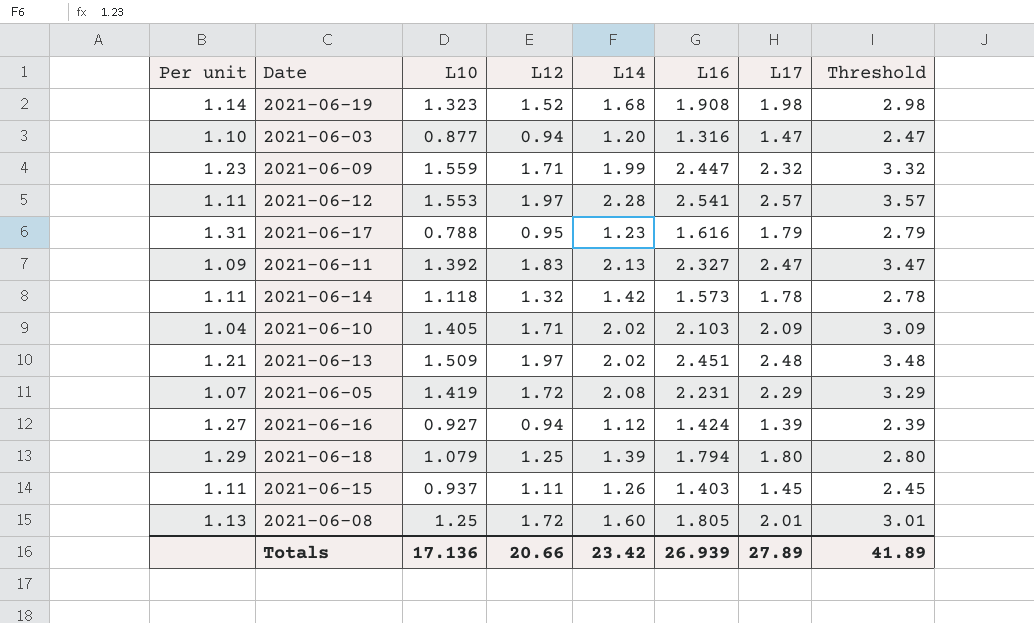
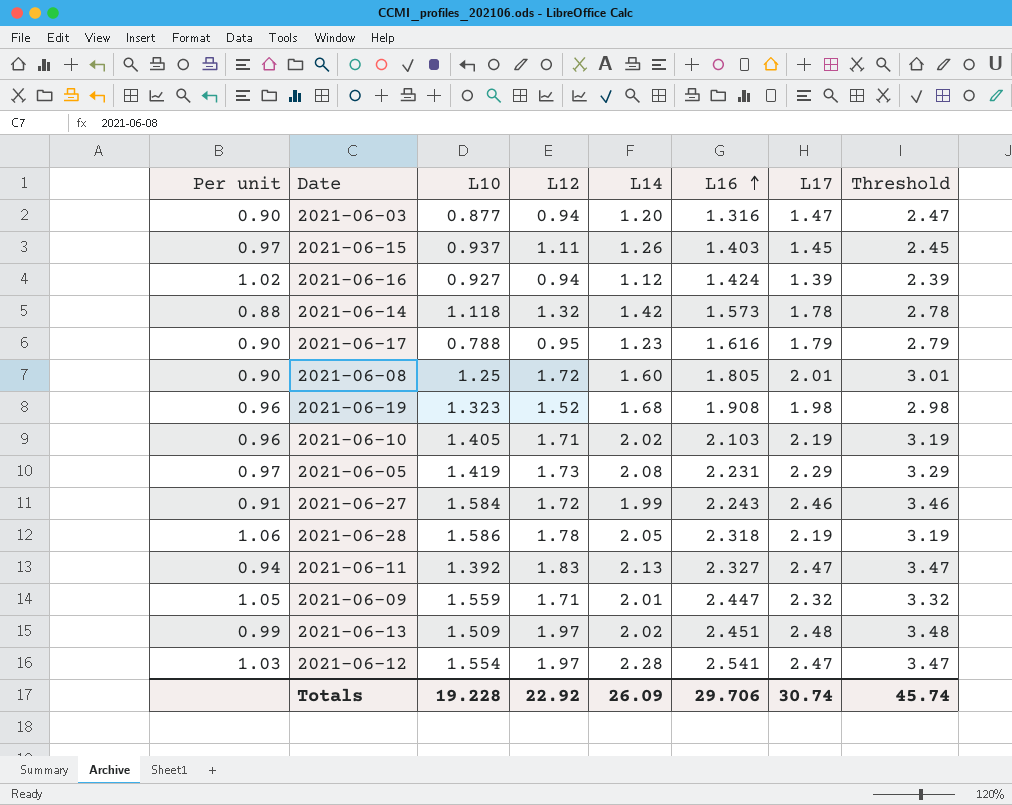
row order: none -> L16 ascending
column Per unit | formula: [L16] / [L14] -> [L16] / [L17]
row 2021-06-18: 1.29 | 1.079 | 1.25 | 1.39 | 1.794 | 1.80 | 2.80 -> none
2021-06-10 | L17: 2.09 -> 2.19
2021-06-10 | Threshold: 3.09 -> 3.19
2021-06-05 | L12: 1.72 -> 1.73
row 2021-06-27: none -> 0.91 | 1.584 | 1.72 | 1.99 | 2.243 | 2.46 | 3.46
row 2021-06-28: none -> 1.06 | 1.586 | 1.78 | 2.05 | 2.318 | 2.19 | 3.19
2021-06-09 | L14: 1.99 -> 2.01
2021-06-12 | L10: 1.553 -> 1.554
2021-06-12 | L17: 2.57 -> 2.47
2021-06-12 | Threshold: 3.57 -> 3.47
Totals | L10: 17.136 -> 19.228
Totals | L12: 20.66 -> 22.92
Totals | L14: 23.42 -> 26.09
Totals | L16: 26.939 -> 29.706
Totals | L17: 27.89 -> 30.74
Totals | Threshold: 41.89 -> 45.74

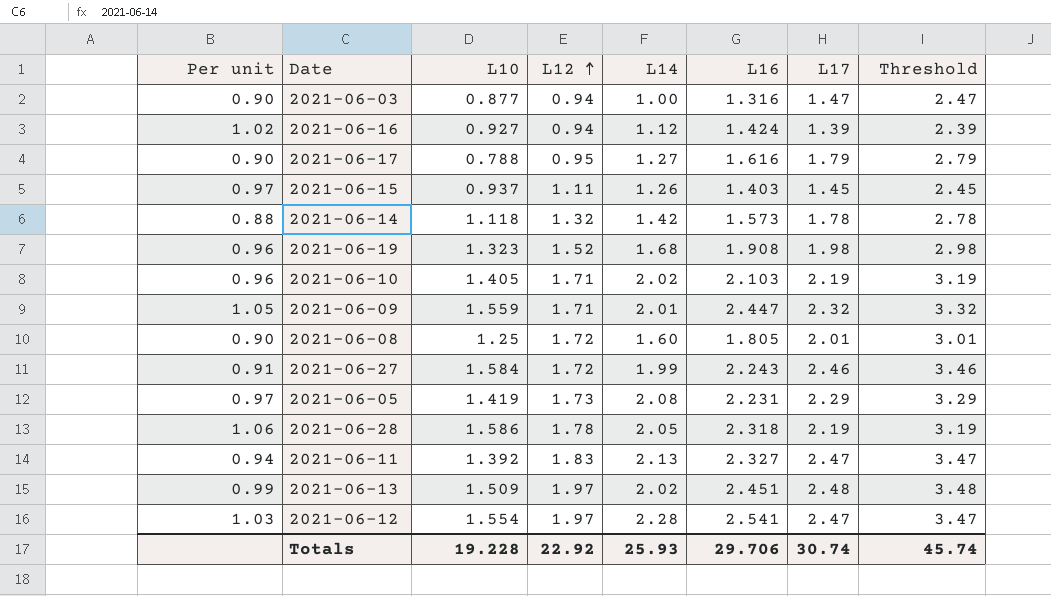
row order: L16 ascending -> L12 ascending
2021-06-03 | L14: 1.20 -> 1.00
2021-06-17 | L14: 1.23 -> 1.27
Totals | L14: 26.09 -> 25.93

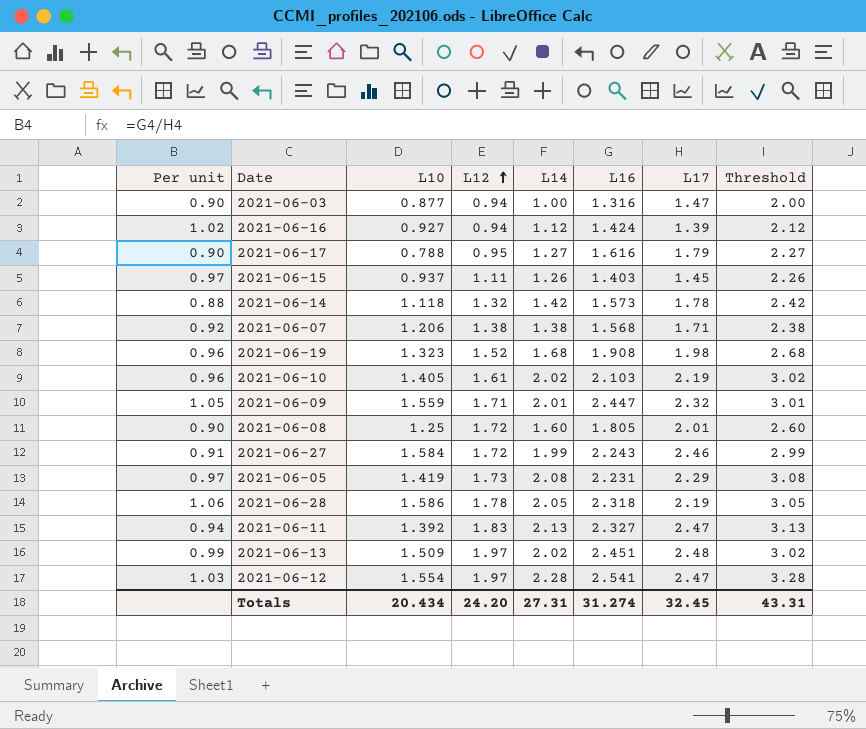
column Threshold | formula: [L17] + 1 -> [L14] + 1
row 2021-06-07: none -> 0.92 | 1.206 | 1.38 | 1.38 | 1.568 | 1.71 | 2.38
2021-06-10 | L12: 1.71 -> 1.61
Totals | L10: 19.228 -> 20.434
Totals | L12: 22.92 -> 24.20
Totals | L14: 25.93 -> 27.31
Totals | L16: 29.706 -> 31.274
Totals | L17: 30.74 -> 32.45
Totals | Threshold: 45.74 -> 43.31

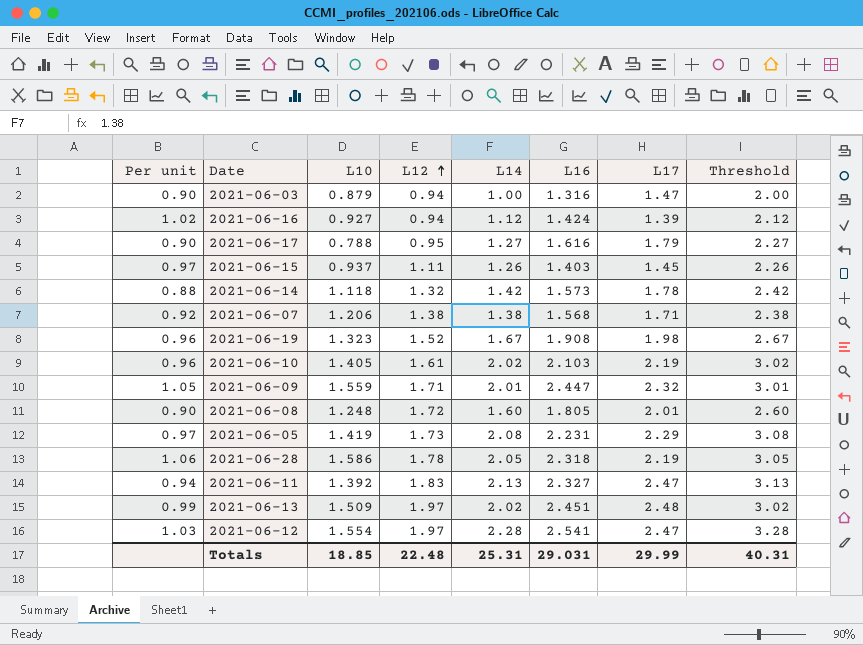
row 2021-06-27: 0.91 | 1.584 | 1.72 | 1.99 | 2.243 | 2.46 | 2.99 -> none
2021-06-03 | L10: 0.877 -> 0.879
2021-06-19 | L14: 1.68 -> 1.67
2021-06-19 | Threshold: 2.68 -> 2.67
2021-06-08 | L10: 1.25 -> 1.248
Totals | L10: 20.434 -> 18.85
Totals | L12: 24.20 -> 22.48
Totals | L14: 27.31 -> 25.31
Totals | L16: 31.274 -> 29.031
Totals | L17: 32.45 -> 29.99
Totals | Threshold: 43.31 -> 40.31

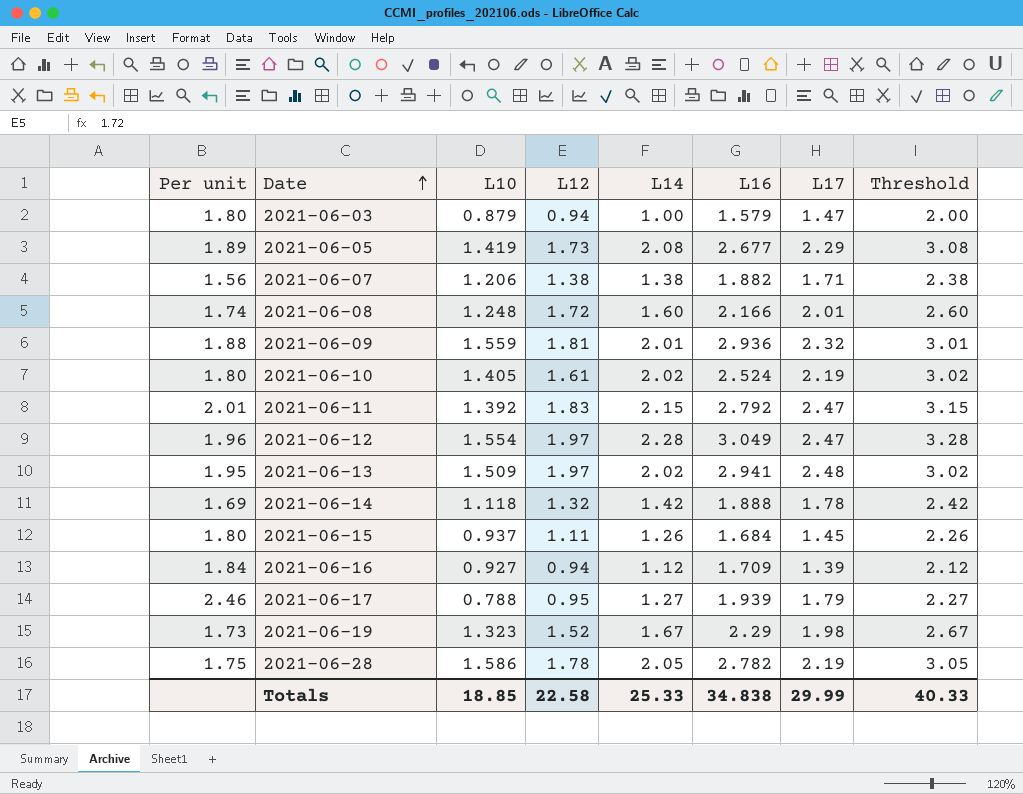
row order: L12 ascending -> Date ascending
column Per unit | formula: [L16] / [L17] -> [L16] / [L10]
2021-06-03 | L16: 1.316 -> 1.579
2021-06-05 | L16: 2.231 -> 2.677
2021-06-07 | L16: 1.568 -> 1.882
2021-06-08 | L16: 1.805 -> 2.166
2021-06-09 | L12: 1.71 -> 1.81
2021-06-09 | L16: 2.447 -> 2.936
2021-06-10 | L16: 2.103 -> 2.524
2021-06-11 | L14: 2.13 -> 2.15
2021-06-11 | L16: 2.327 -> 2.792
2021-06-11 | Threshold: 3.13 -> 3.15
2021-06-12 | L16: 2.541 -> 3.049
2021-06-13 | L16: 2.451 -> 2.941
2021-06-14 | L16: 1.573 -> 1.888
2021-06-15 | L16: 1.403 -> 1.684
2021-06-16 | L16: 1.424 -> 1.709
2021-06-17 | L16: 1.616 -> 1.939
2021-06-19 | L16: 1.908 -> 2.29
2021-06-28 | L16: 2.318 -> 2.782
Totals | L12: 22.48 -> 22.58
Totals | L14: 25.31 -> 25.33
Totals | L16: 29.031 -> 34.838
Totals | Threshold: 40.31 -> 40.33

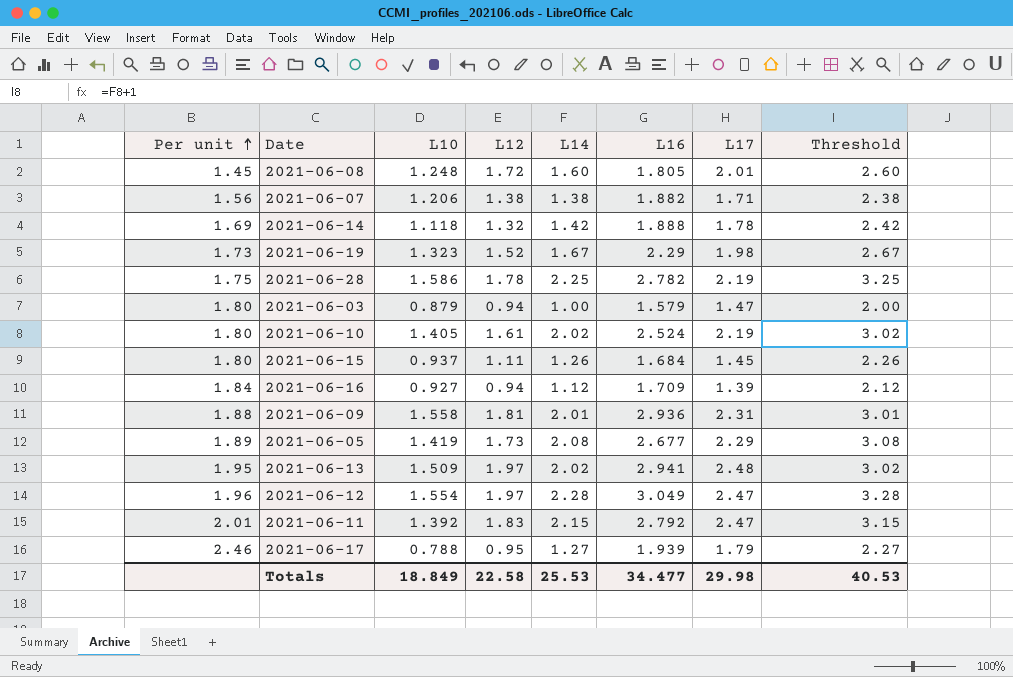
row order: Date ascending -> Per unit ascending
2021-06-08 | Per unit: 1.74 -> 1.45
2021-06-08 | L16: 2.166 -> 1.805
2021-06-28 | L14: 2.05 -> 2.25
2021-06-28 | Threshold: 3.05 -> 3.25
2021-06-09 | L10: 1.559 -> 1.558
2021-06-09 | L17: 2.32 -> 2.31
Totals | L10: 18.85 -> 18.849
Totals | L14: 25.33 -> 25.53
Totals | L16: 34.838 -> 34.477
Totals | L17: 29.99 -> 29.98
Totals | Threshold: 40.33 -> 40.53

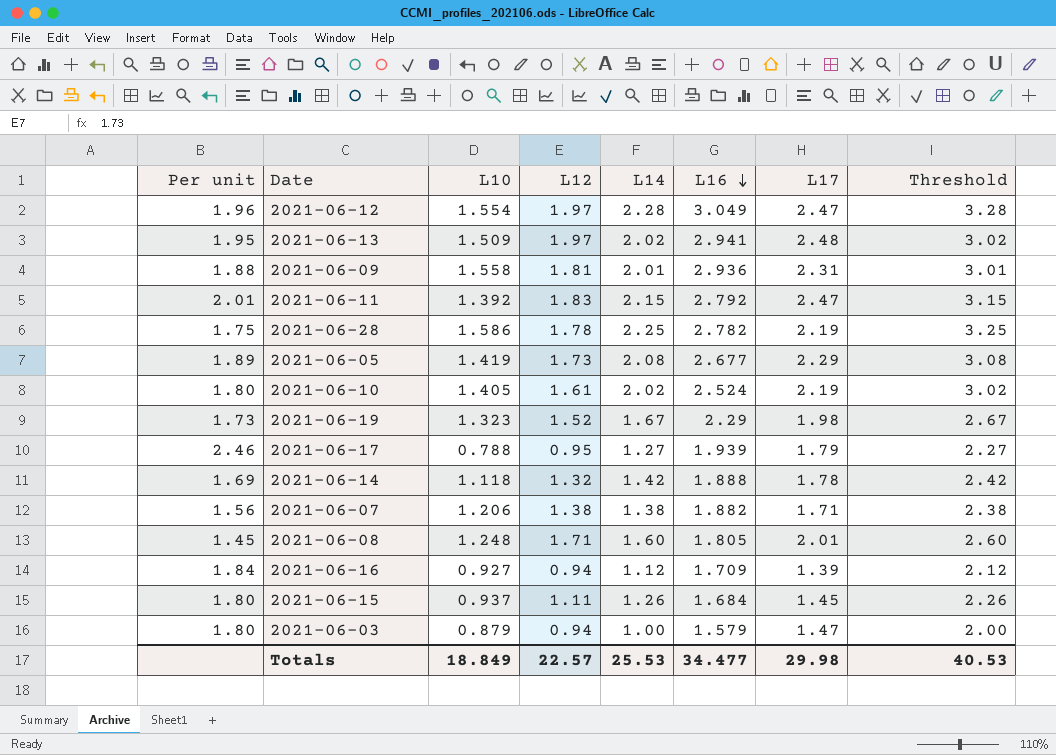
row order: Per unit ascending -> L16 descending
2021-06-08 | L12: 1.72 -> 1.71
Totals | L12: 22.58 -> 22.57

